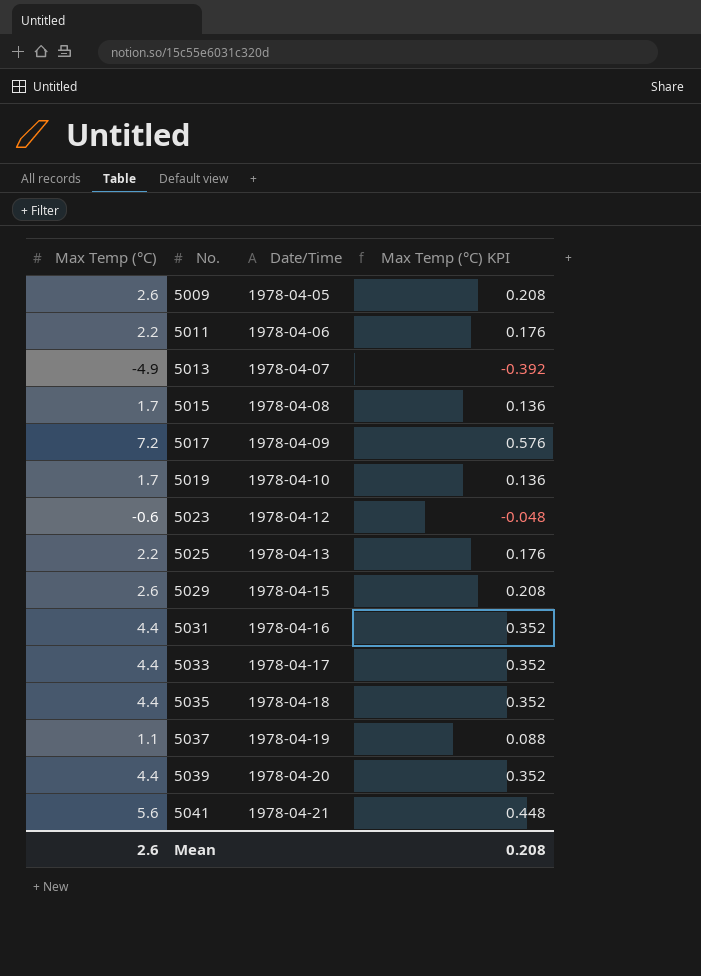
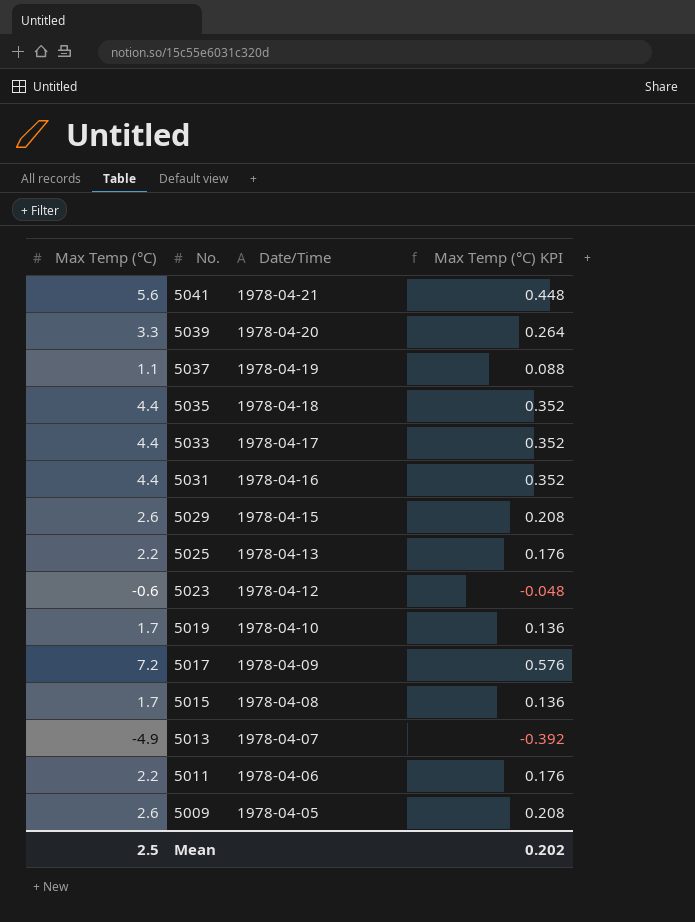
row order: No. ascending -> No. descending
5039 | Max Temp (°C): 4.4 -> 3.3
5039 | Max Temp (°C) KPI: 0.352 -> 0.264
Mean | Max Temp (°C): 2.6 -> 2.5
Mean | Max Temp (°C) KPI: 0.208 -> 0.202

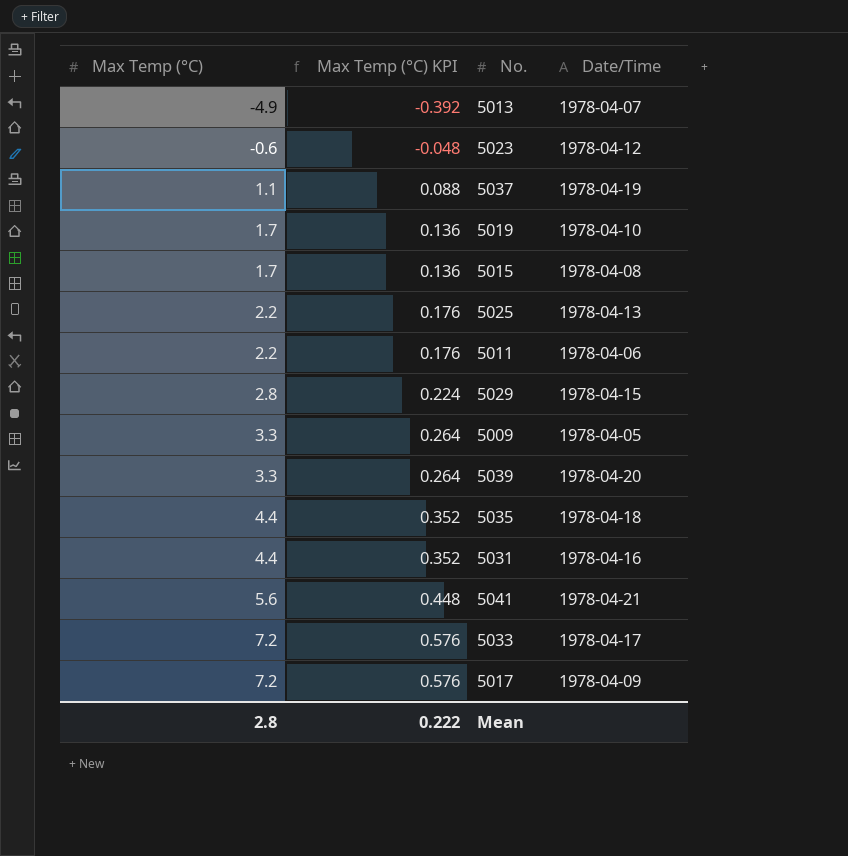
row order: No. descending -> Max Temp (°C) ascending
column Max Temp (°C) KPI | position: 4 -> 2
5029 | Max Temp (°C): 2.6 -> 2.8
5029 | Max Temp (°C) KPI: 0.208 -> 0.224
5009 | Max Temp (°C): 2.6 -> 3.3
5009 | Max Temp (°C) KPI: 0.208 -> 0.264
5033 | Max Temp (°C): 4.4 -> 7.2
5033 | Max Temp (°C) KPI: 0.352 -> 0.576
Mean | Max Temp (°C): 2.5 -> 2.8
Mean | Max Temp (°C) KPI: 0.202 -> 0.222

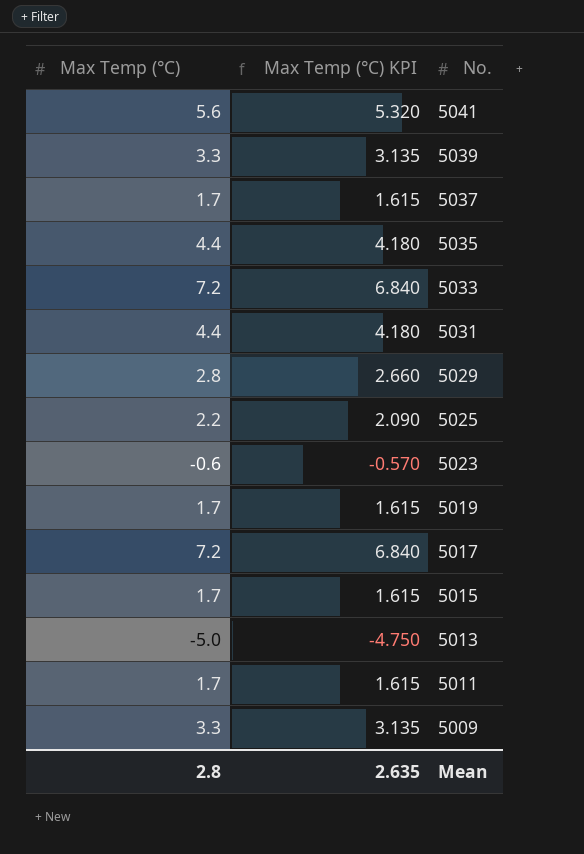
row order: Max Temp (°C) ascending -> No. descending
column Date/Time | position: 4 -> none
column Max Temp (°C) KPI | formula: [Max Temp (°C)] * 0.08 -> [Max Temp (°C)] * 0.95
5037 | Max Temp (°C): 1.1 -> 1.7
5013 | Max Temp (°C): -4.9 -> -5.0
5011 | Max Temp (°C): 2.2 -> 1.7
Mean | Max Temp (°C) KPI: 0.222 -> 2.635

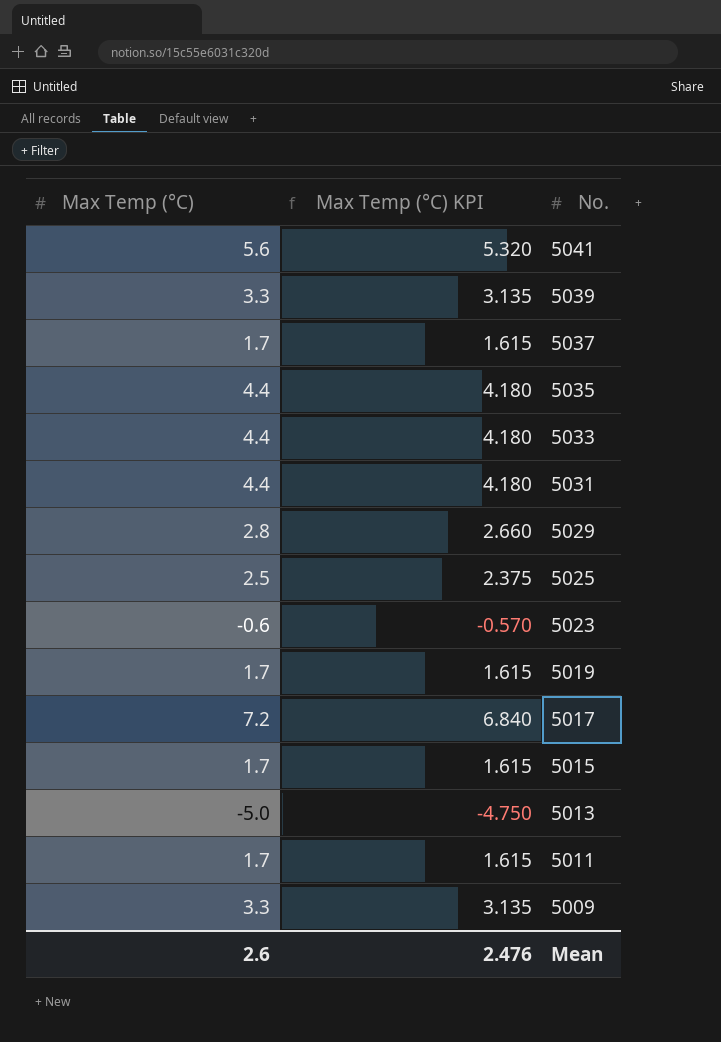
5033 | Max Temp (°C): 7.2 -> 4.4
5033 | Max Temp (°C) KPI: 6.840 -> 4.180
5025 | Max Temp (°C): 2.2 -> 2.5
5025 | Max Temp (°C) KPI: 2.090 -> 2.375
Mean | Max Temp (°C): 2.8 -> 2.6
Mean | Max Temp (°C) KPI: 2.635 -> 2.476

